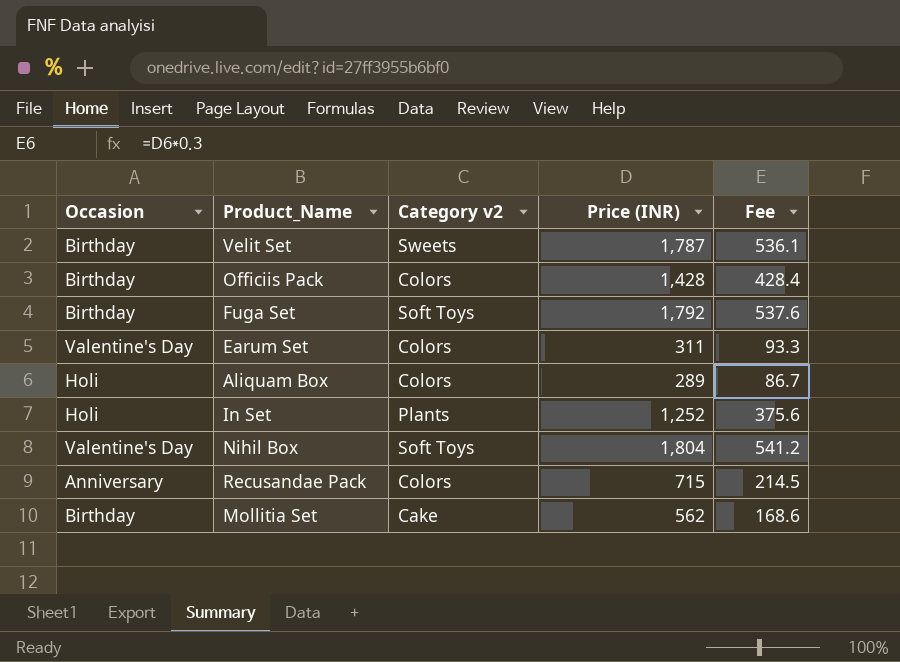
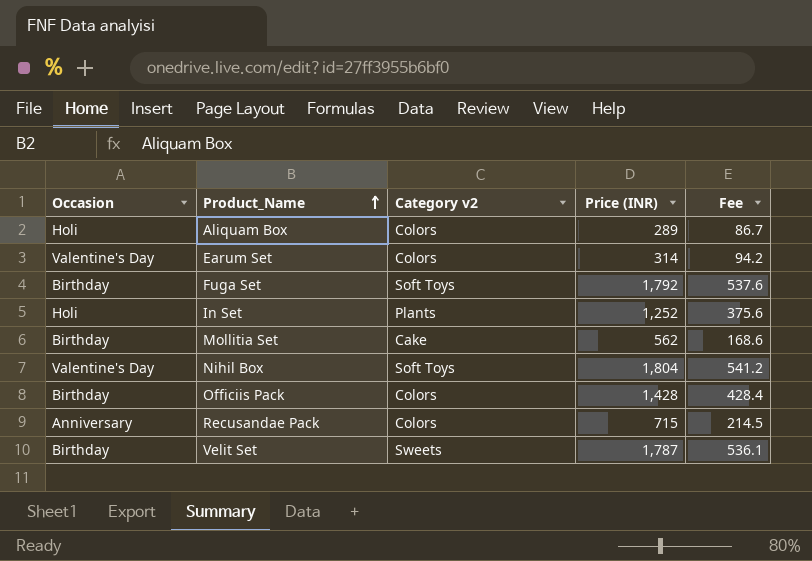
row order: none -> Product_Name ascending
Earum Set | Price (INR): 311 -> 314
Earum Set | Fee: 93.3 -> 94.2

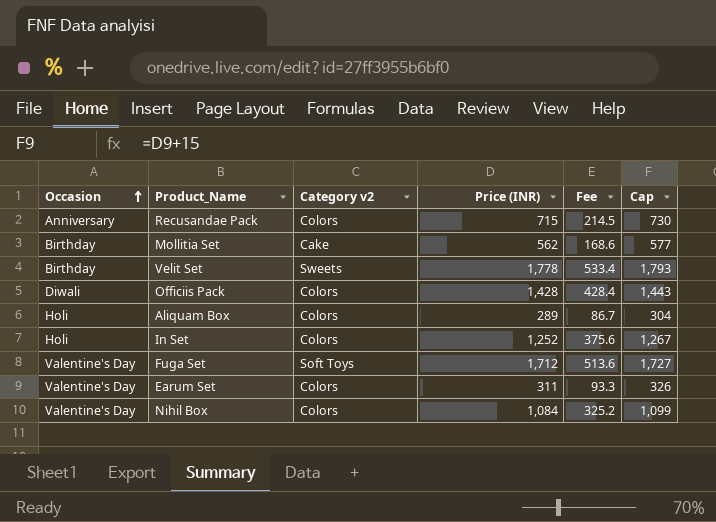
row order: Product_Name ascending -> Occasion ascending
column Cap | formula: none -> [Price (INR)] + 15
Velit Set | Price (INR): 1,787 -> 1,778
Velit Set | Fee: 536.1 -> 533.4
Officiis Pack | Occasion: Birthday -> Diwali
In Set | Category v2: Plants -> Colors
Fuga Set | Occasion: Birthday -> Valentine's Day
Fuga Set | Price (INR): 1,792 -> 1,712
Fuga Set | Fee: 537.6 -> 513.6
Earum Set | Price (INR): 314 -> 311
Earum Set | Fee: 94.2 -> 93.3
Nihil Box | Category v2: Soft Toys -> Colors
Nihil Box | Price (INR): 1,804 -> 1,084
Nihil Box | Fee: 541.2 -> 325.2

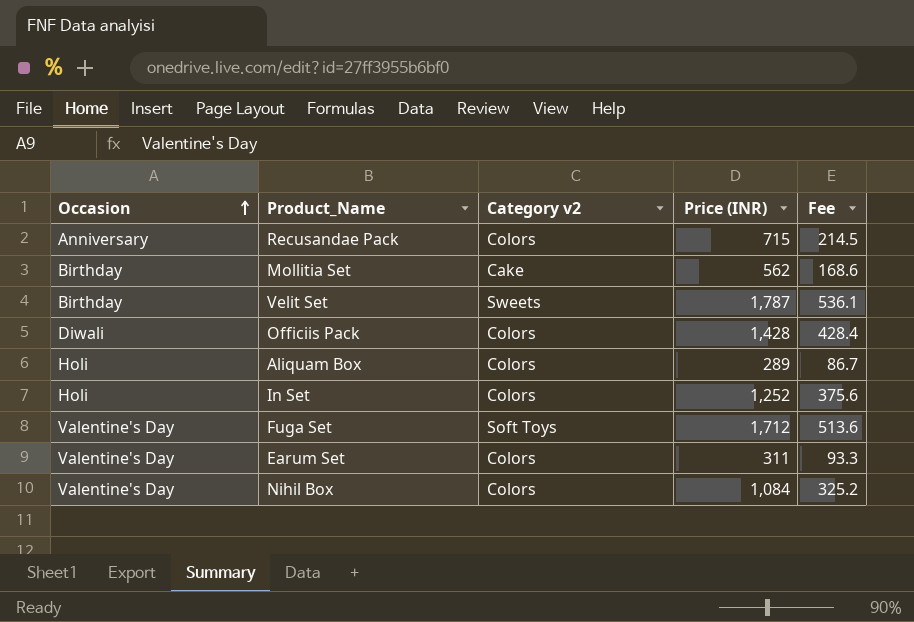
column Cap | formula: [Price (INR)] + 15 -> none
Velit Set | Price (INR): 1,778 -> 1,787
Velit Set | Fee: 533.4 -> 536.1

